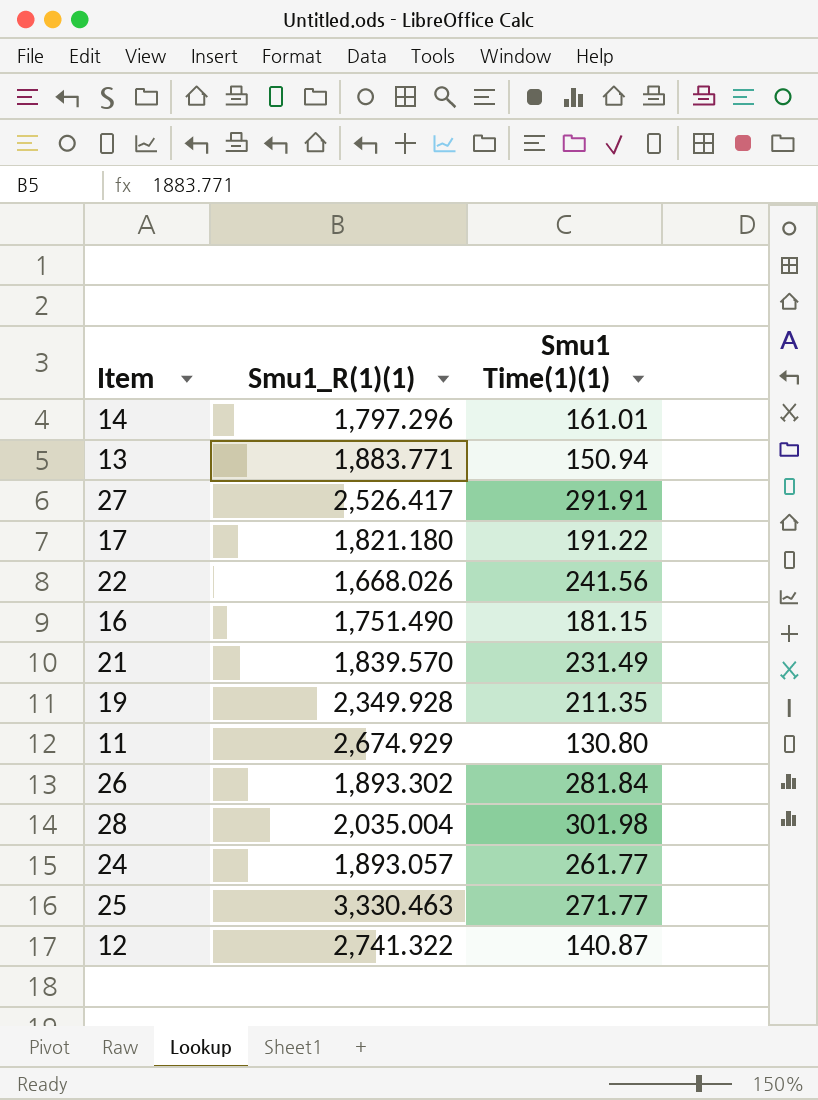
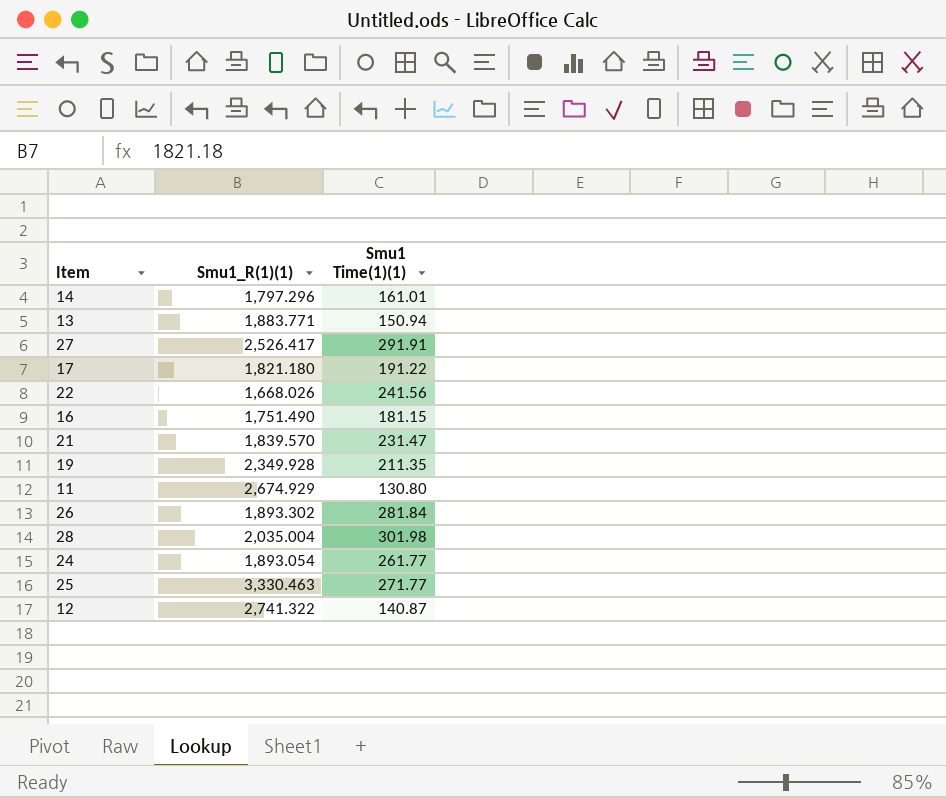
21 | Smu1 Time(1)(1): 231.49 -> 231.47
24 | Smu1_R(1)(1): 1,893.057 -> 1,893.054

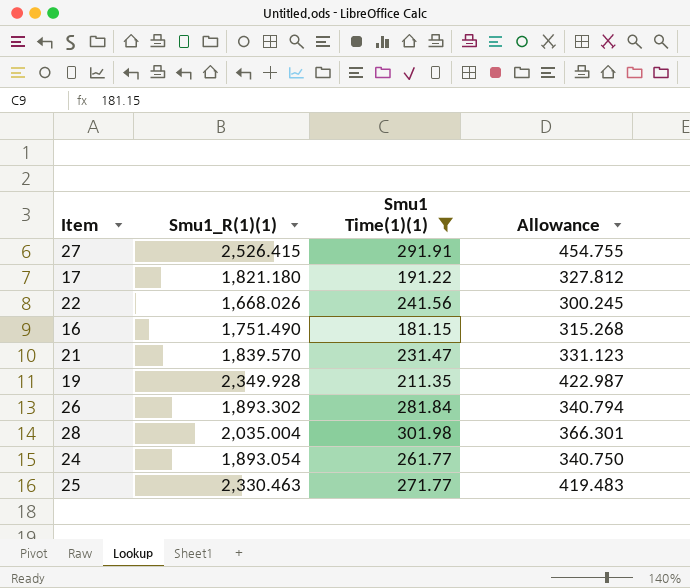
filter: none -> Smu1 Time(1)(1) >= 181.15
column Allowance | formula: none -> [Smu1_R(1)(1)] * 0.18
27 | Smu1_R(1)(1): 2,526.417 -> 2,526.415
25 | Smu1_R(1)(1): 3,330.463 -> 2,330.463

